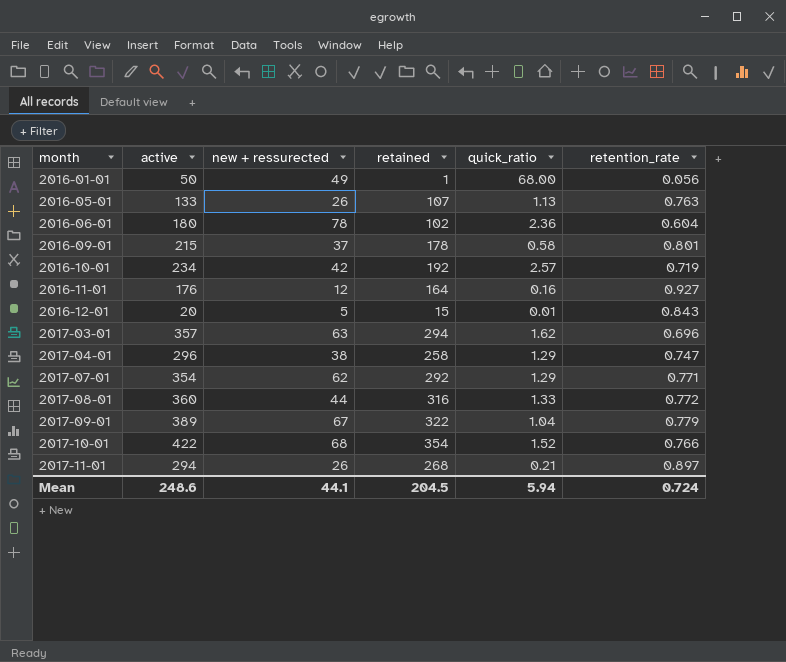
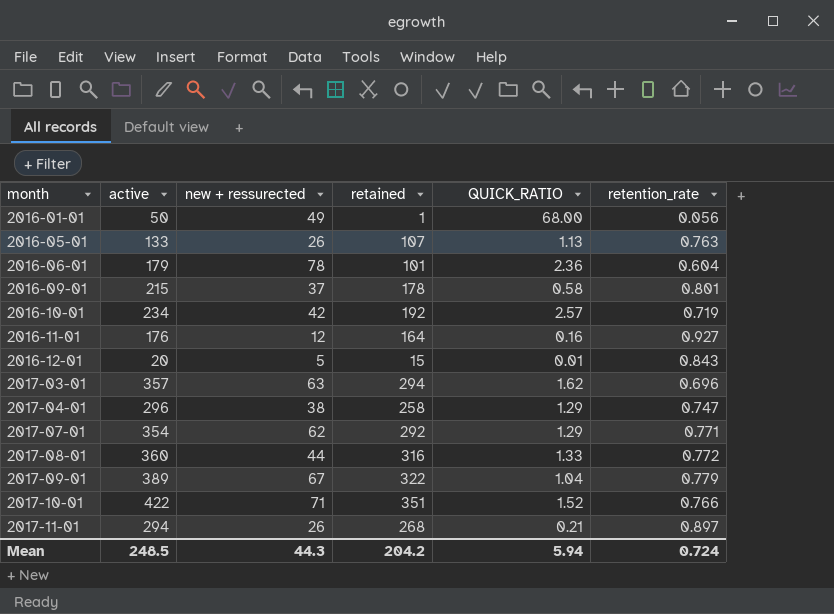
column name: quick_ratio -> QUICK_RATIO
2016-06-01 | active: 180 -> 179
2016-06-01 | retained: 102 -> 101
2017-10-01 | new + ressurected: 68 -> 71
2017-10-01 | retained: 354 -> 351
Mean | active: 248.6 -> 248.5
Mean | new + ressurected: 44.1 -> 44.3
Mean | retained: 204.5 -> 204.2

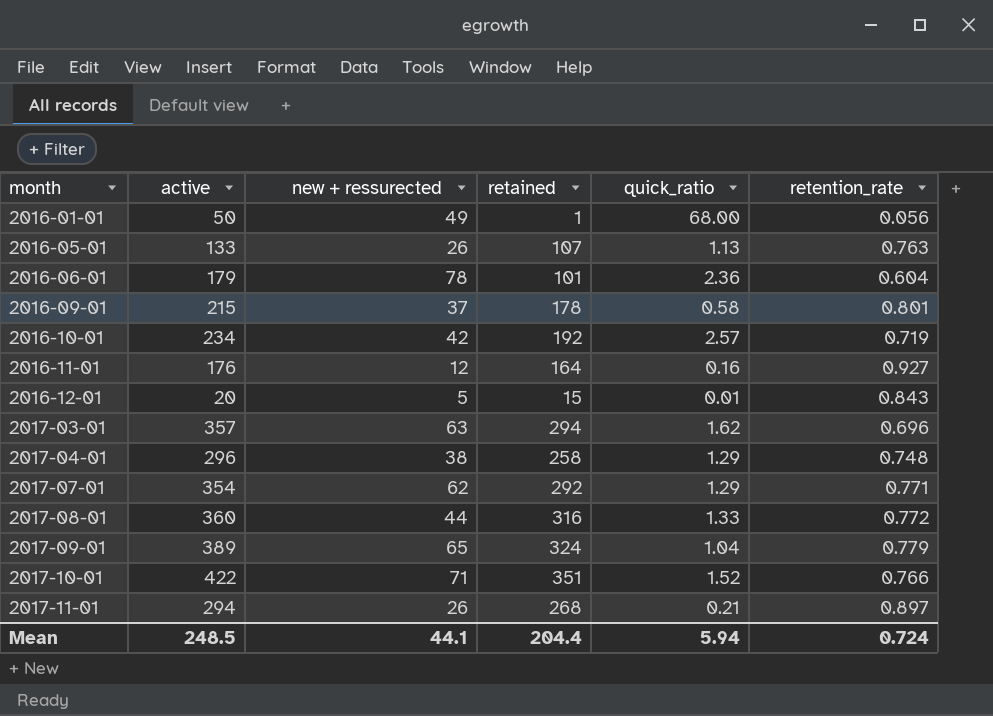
column name: QUICK_RATIO -> quick_ratio
2017-04-01 | retention_rate: 0.747 -> 0.748
2017-09-01 | new + ressurected: 67 -> 65
2017-09-01 | retained: 322 -> 324
Mean | new + ressurected: 44.3 -> 44.1
Mean | retained: 204.2 -> 204.4

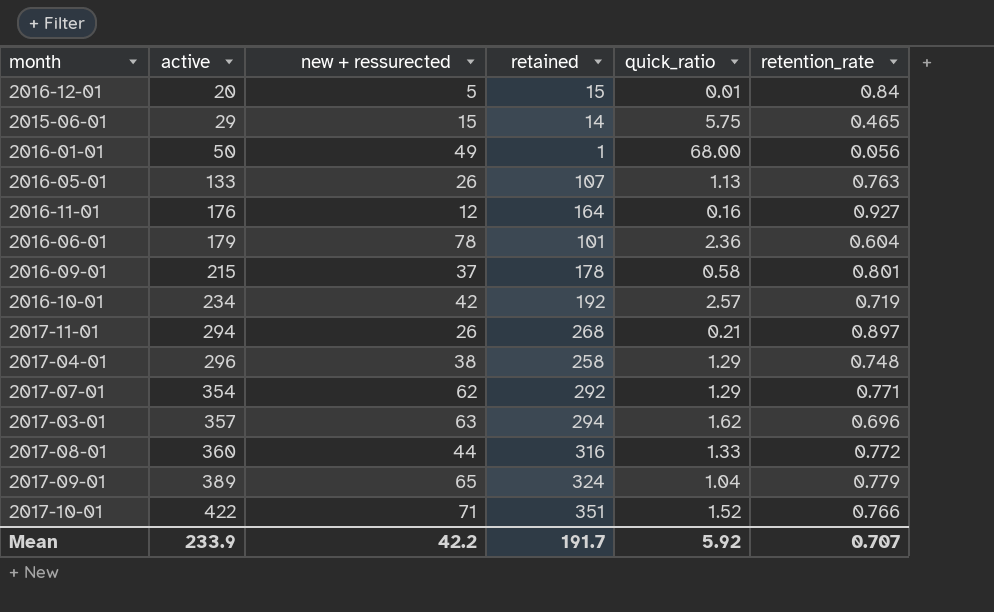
row order: month ascending -> active ascending
2016-12-01 | retention_rate: 0.843 -> 0.84
row 2015-06-01: none -> 29 | 15 | 14 | 5.75 | 0.465
Mean | active: 248.5 -> 233.9
Mean | new + ressurected: 44.1 -> 42.2
Mean | retained: 204.4 -> 191.7
Mean | quick_ratio: 5.94 -> 5.92
Mean | retention_rate: 0.724 -> 0.707

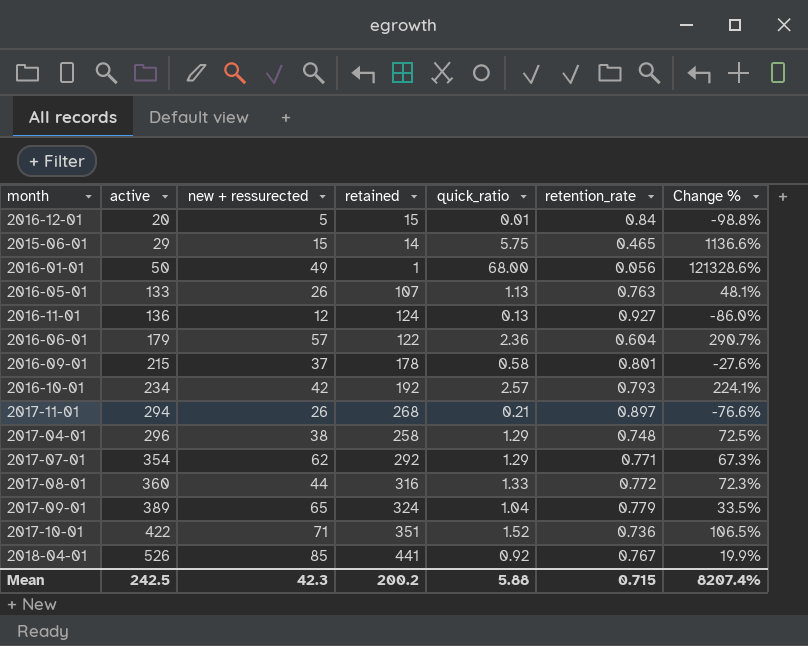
column Change % | formula: none -> ([quick_ratio] - [retention_rate]) / [retention_rate]
row 2017-03-01: 357 | 63 | 294 | 1.62 | 0.696 -> none
2016-11-01 | active: 176 -> 136
2016-11-01 | retained: 164 -> 124
2016-11-01 | quick_ratio: 0.16 -> 0.13
2016-06-01 | new + ressurected: 78 -> 57
2016-06-01 | retained: 101 -> 122
2016-10-01 | retention_rate: 0.719 -> 0.793
2017-10-01 | retention_rate: 0.766 -> 0.736
row 2018-04-01: none -> 526 | 85 | 441 | 0.92 | 0.767 | 19.9%
Mean | active: 233.9 -> 242.5
Mean | new + ressurected: 42.2 -> 42.3
Mean | retained: 191.7 -> 200.2
Mean | quick_ratio: 5.92 -> 5.88
Mean | retention_rate: 0.707 -> 0.715

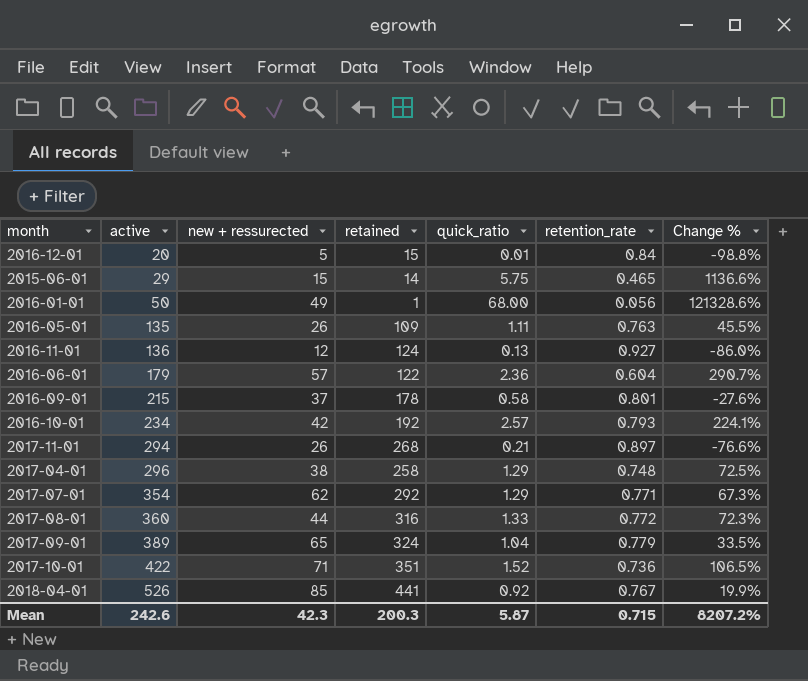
2016-05-01 | active: 133 -> 135
2016-05-01 | retained: 107 -> 109
2016-05-01 | quick_ratio: 1.13 -> 1.11
2016-05-01 | Change %: 48.1% -> 45.5%
Mean | active: 242.5 -> 242.6
Mean | retained: 200.2 -> 200.3
Mean | quick_ratio: 5.88 -> 5.87
Mean | Change %: 8207.4% -> 8207.2%

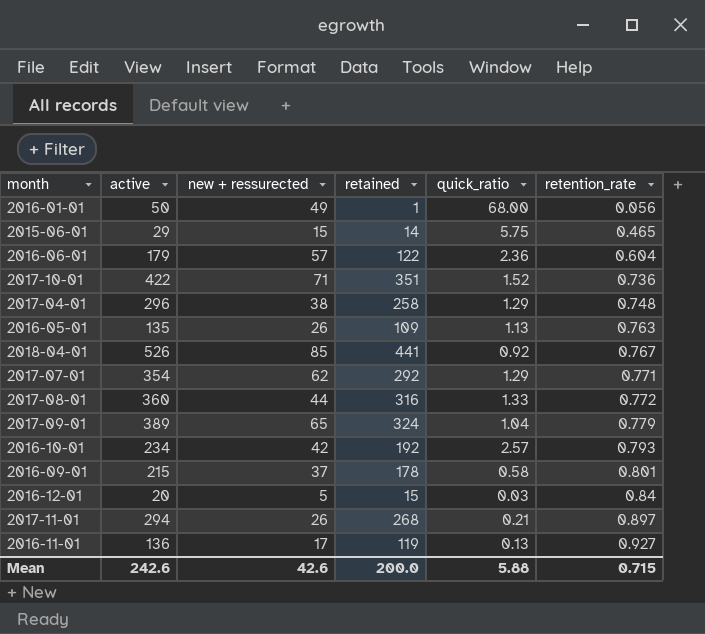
row order: active ascending -> retention_rate ascending
column Change % | formula: ([quick_ratio] - [retention_rate]) / [retention_rate] -> none
2016-05-01 | quick_ratio: 1.11 -> 1.13
2016-12-01 | quick_ratio: 0.01 -> 0.03
2016-11-01 | new + ressurected: 12 -> 17
2016-11-01 | retained: 124 -> 119
Mean | new + ressurected: 42.3 -> 42.6
Mean | retained: 200.3 -> 200.0
Mean | quick_ratio: 5.87 -> 5.88

